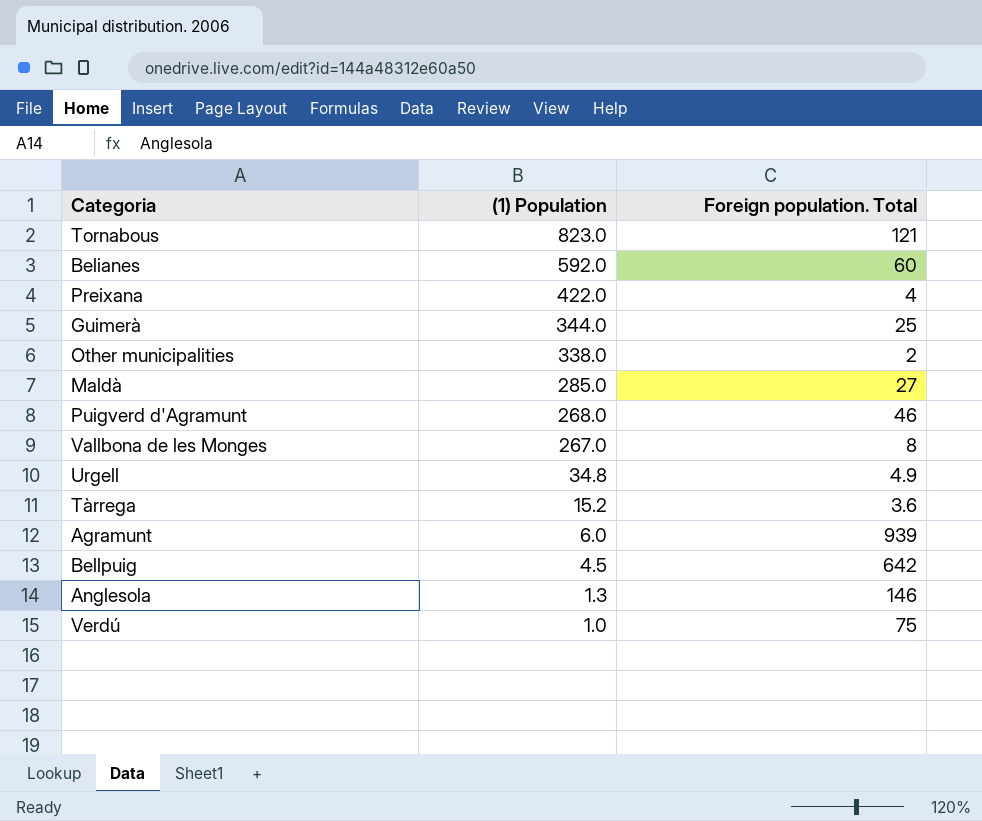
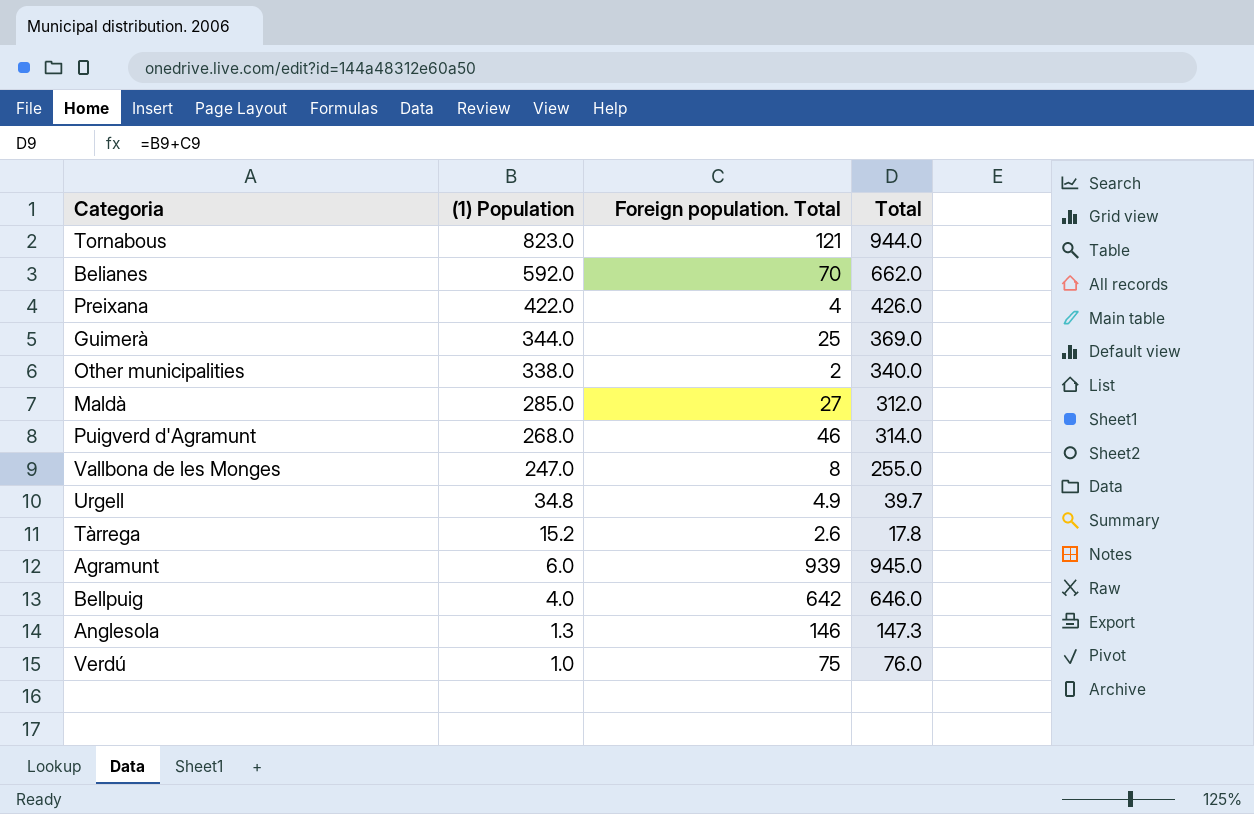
column Total | formula: none -> [(1) Population] + [Foreign population. Total]
Belianes | Foreign population. Total: 60 -> 70
Vallbona de les Monges | (1) Population: 267.0 -> 247.0
Tàrrega | Foreign population. Total: 3.6 -> 2.6
Bellpuig | (1) Population: 4.5 -> 4.0

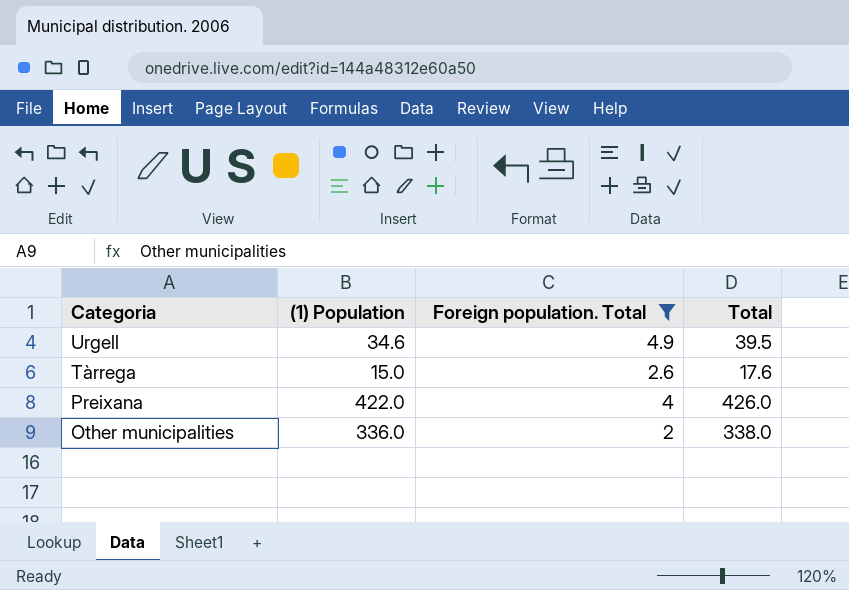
filter: none -> Foreign population. Total <= 4.9
row order: (1) Population descending -> Categoria descending
Urgell | (1) Population: 34.8 -> 34.6
Urgell | Total: 39.7 -> 39.5
Tàrrega | (1) Population: 15.2 -> 15.0
Tàrrega | Total: 17.8 -> 17.6
Other municipalities | (1) Population: 338.0 -> 336.0
Other municipalities | Total: 340.0 -> 338.0

